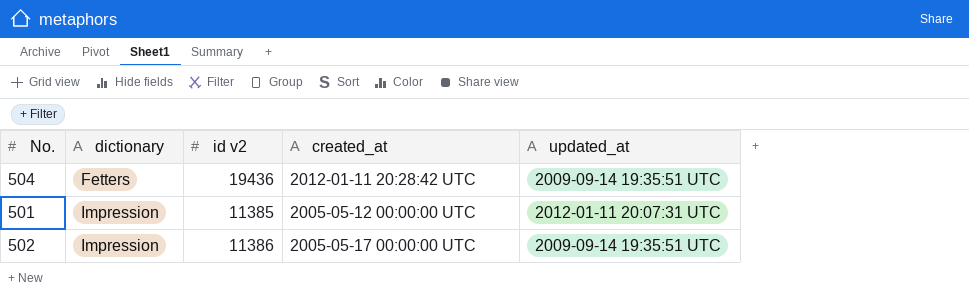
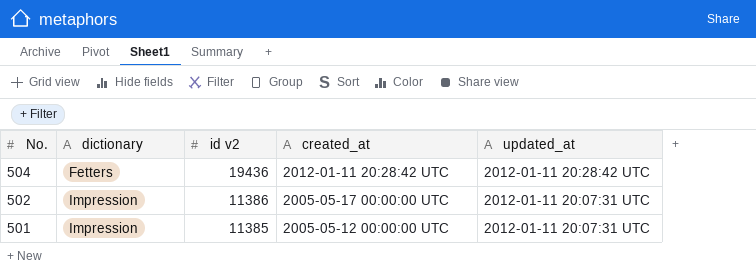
row order: dictionary ascending -> No. descending
504 | updated_at: 2009-09-14 19:35:51 UTC -> 2012-01-11 20:28:42 UTC
502 | updated_at: 2009-09-14 19:35:51 UTC -> 2012-01-11 20:07:31 UTC

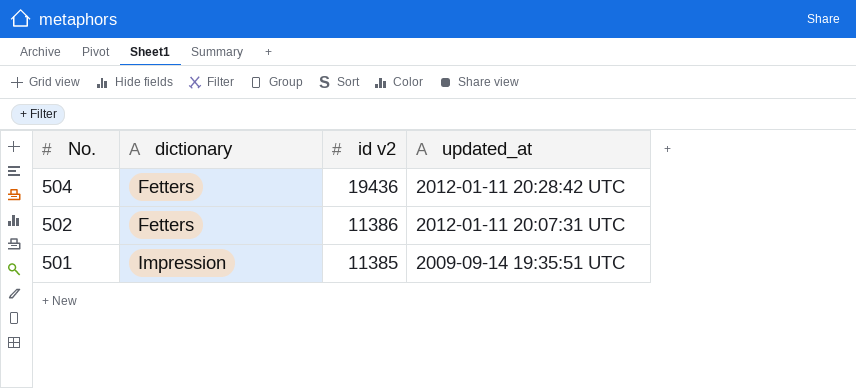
column created_at | position: 4 -> none
502 | dictionary: Impression -> Fetters
501 | updated_at: 2012-01-11 20:07:31 UTC -> 2009-09-14 19:35:51 UTC

